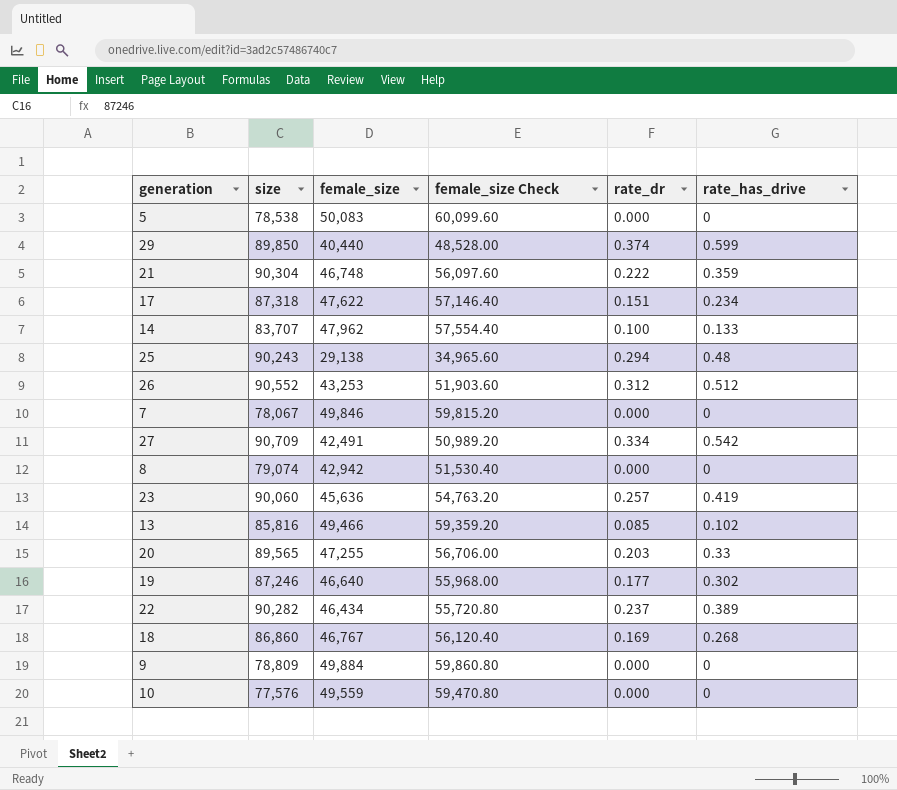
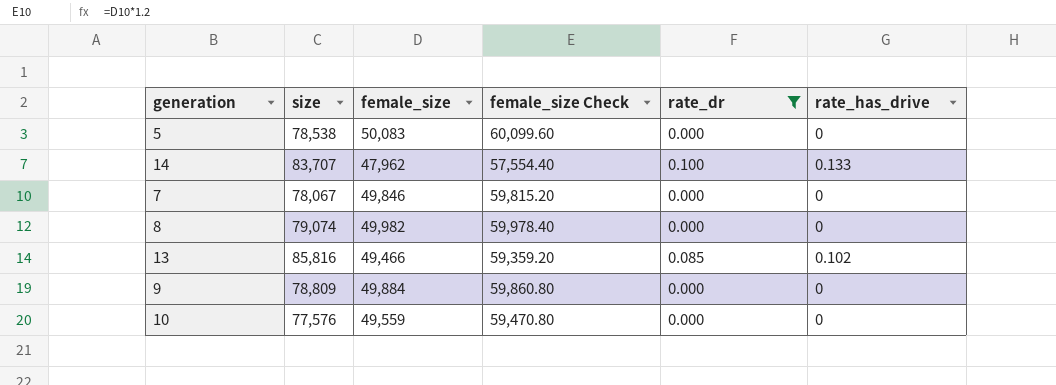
filter: none -> rate_dr <= 0.100
8 | female_size: 42,942 -> 49,982
8 | female_size Check: 51,530.40 -> 59,978.40

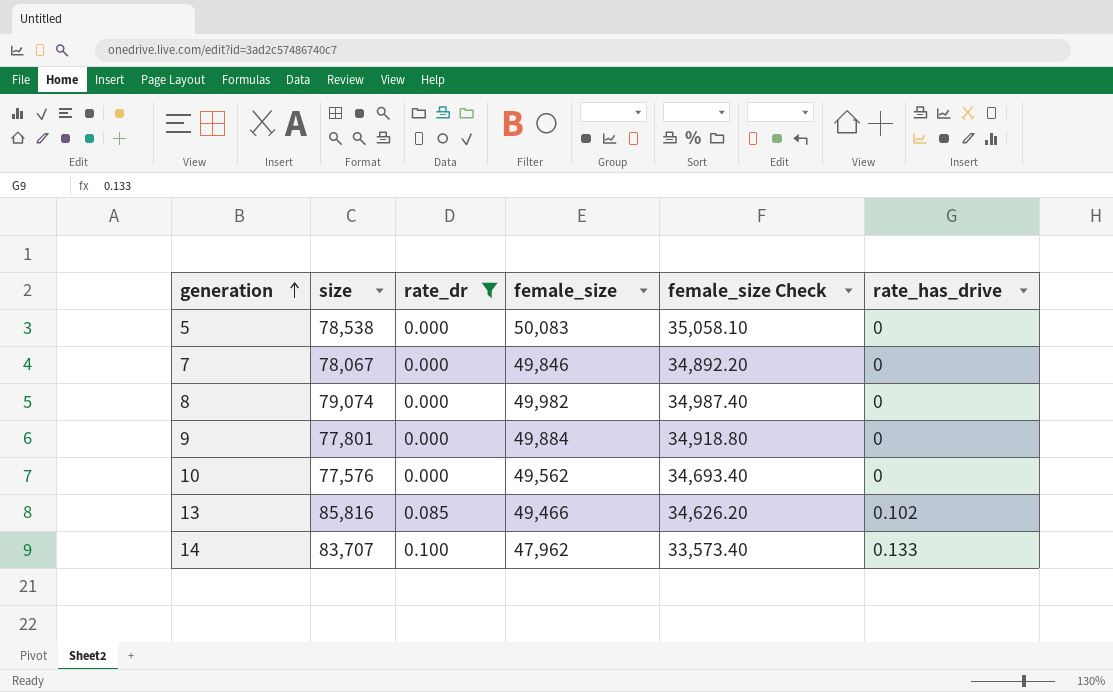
row order: none -> generation ascending
column rate_dr | position: 5 -> 3
column female_size Check | formula: [female_size] * 1.2 -> [female_size] * 0.7
9 | size: 78,809 -> 77,801
10 | female_size: 49,559 -> 49,562

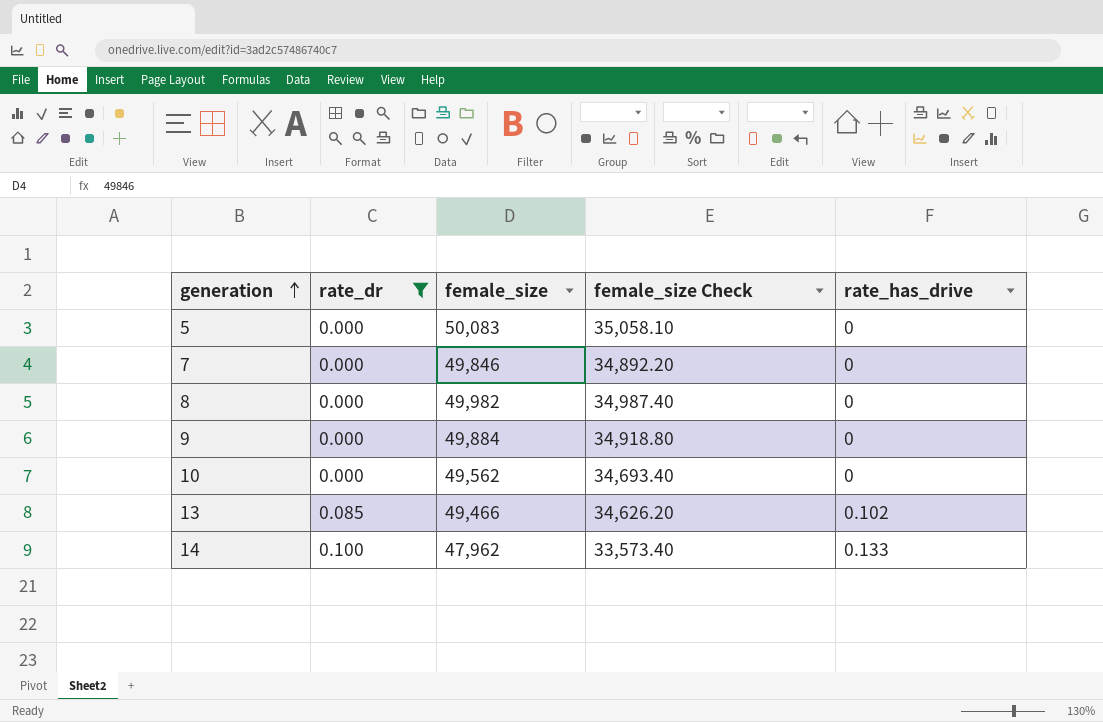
column size | position: 2 -> none

